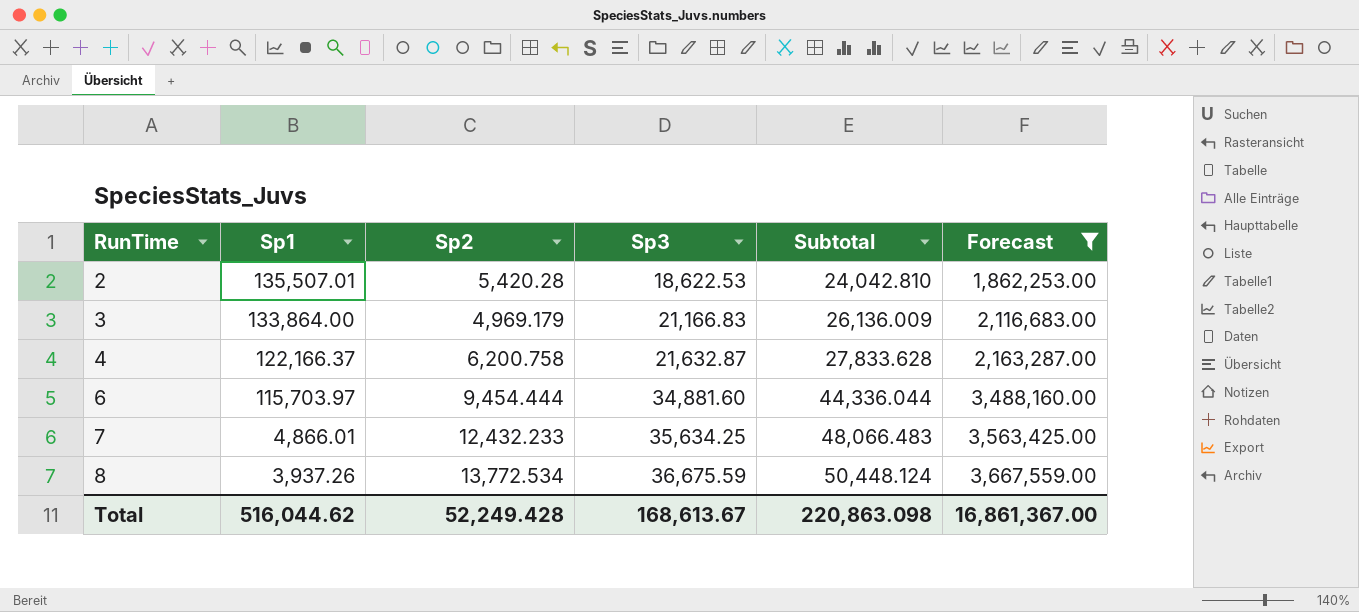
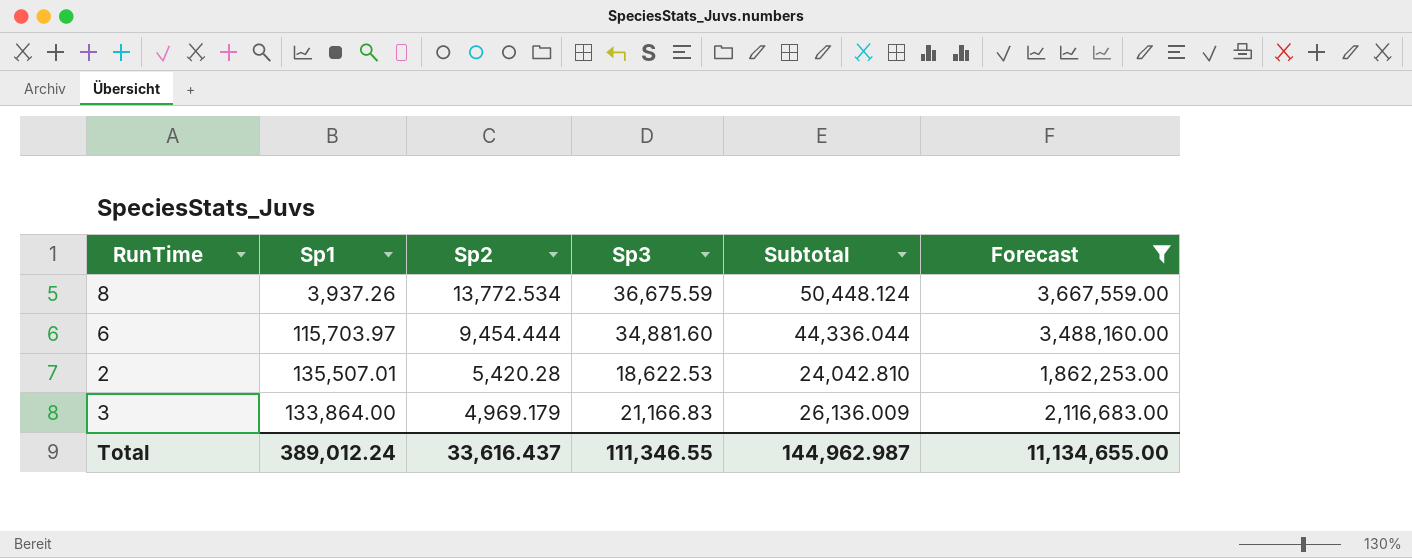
row order: RunTime ascending -> Sp2 descending
row 4: 122,166.37 | 6,200.758 | 21,632.87 | 27,833.628 | 2,163,287.00 -> none
row 7: 4,866.01 | 12,432.233 | 35,634.25 | 48,066.483 | 3,563,425.00 -> none
Total | Sp1: 516,044.62 -> 389,012.24
Total | Sp2: 52,249.428 -> 33,616.437
Total | Sp3: 168,613.67 -> 111,346.55
Total | Subtotal: 220,863.098 -> 144,962.987
Total | Forecast: 16,861,367.00 -> 11,134,655.00

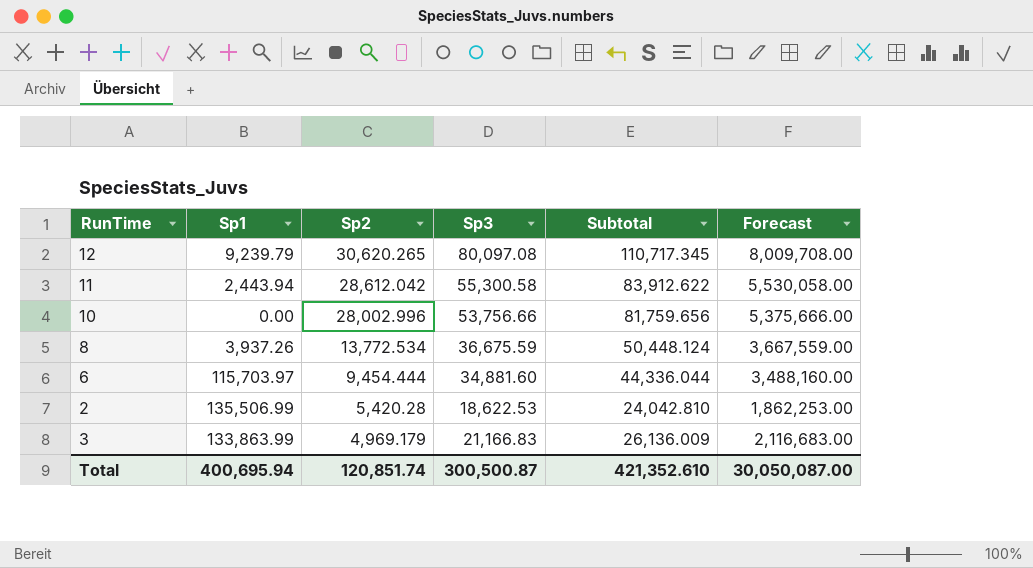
filter: Forecast <= 3,667,559.00 -> none
2 | Sp1: 135,507.01 -> 135,506.99
3 | Sp1: 133,864.00 -> 133,863.99
Total | Sp1: 389,012.24 -> 400,695.94
Total | Sp2: 33,616.437 -> 120,851.74
Total | Sp3: 111,346.55 -> 300,500.87
Total | Subtotal: 144,962.987 -> 421,352.610
Total | Forecast: 11,134,655.00 -> 30,050,087.00

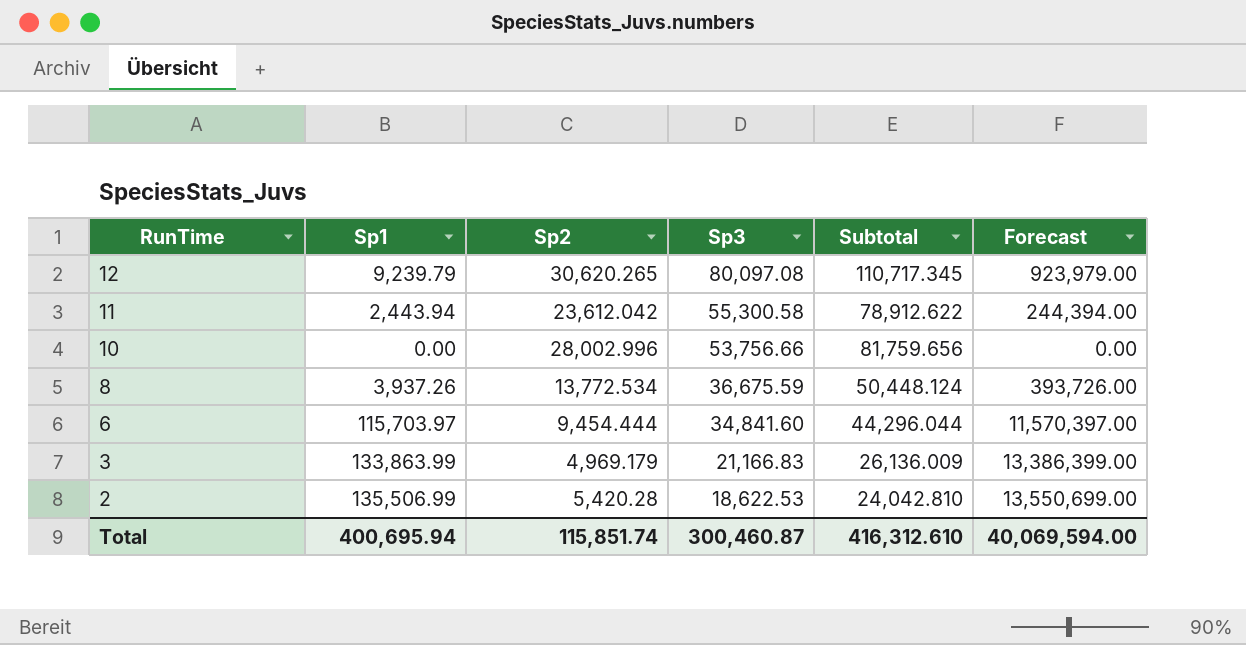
row order: Sp2 descending -> RunTime descending
column Forecast | formula: [Sp3] * 100 -> [Sp1] * 100
11 | Sp2: 28,612.042 -> 23,612.042
11 | Subtotal: 83,912.622 -> 78,912.622
6 | Sp3: 34,881.60 -> 34,841.60
6 | Subtotal: 44,336.044 -> 44,296.044
Total | Sp2: 120,851.74 -> 115,851.74
Total | Sp3: 300,500.87 -> 300,460.87
Total | Subtotal: 421,352.610 -> 416,312.610
Total | Forecast: 30,050,087.00 -> 40,069,594.00

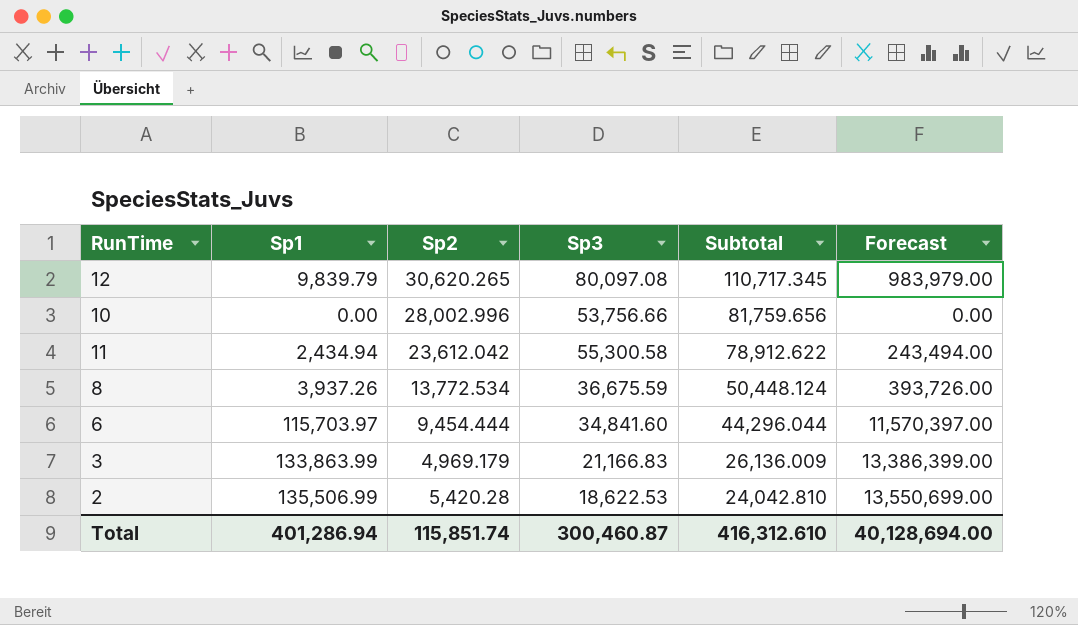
row order: RunTime descending -> Subtotal descending
12 | Sp1: 9,239.79 -> 9,839.79
12 | Forecast: 923,979.00 -> 983,979.00
11 | Sp1: 2,443.94 -> 2,434.94
11 | Forecast: 244,394.00 -> 243,494.00
Total | Sp1: 400,695.94 -> 401,286.94
Total | Forecast: 40,069,594.00 -> 40,128,694.00

